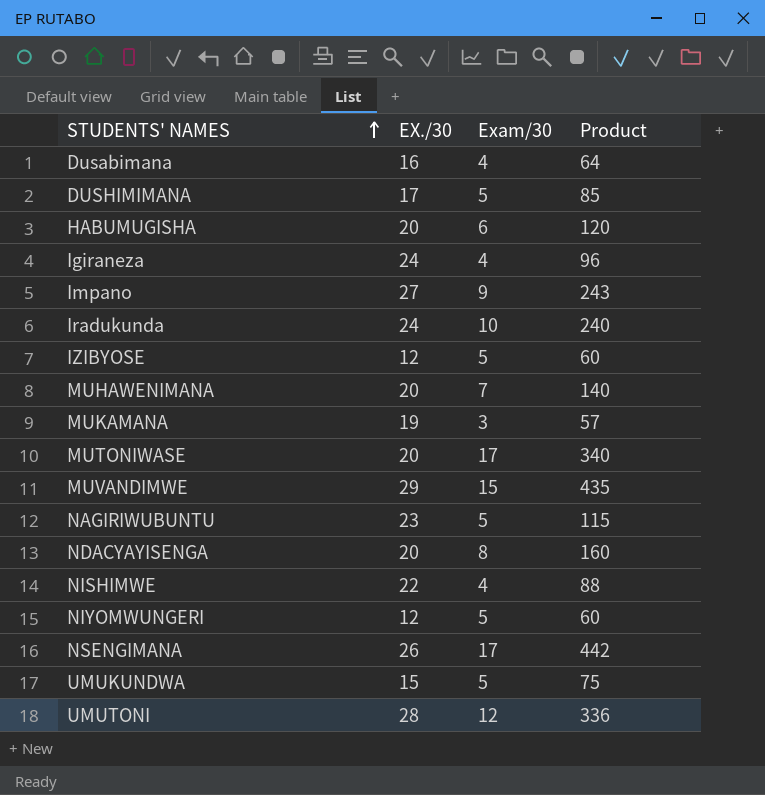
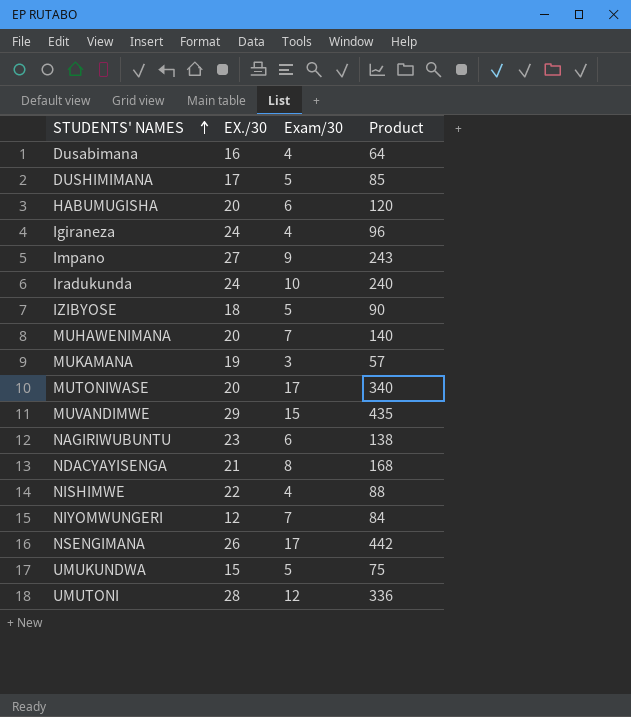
IZIBYOSE | EX./30: 12 -> 18
IZIBYOSE | Product: 60 -> 90
NAGIRIWUBUNTU | Exam/30: 5 -> 6
NAGIRIWUBUNTU | Product: 115 -> 138
NDACYAYISENGA | EX./30: 20 -> 21
NDACYAYISENGA | Product: 160 -> 168
NIYOMWUNGERI | Exam/30: 5 -> 7
NIYOMWUNGERI | Product: 60 -> 84

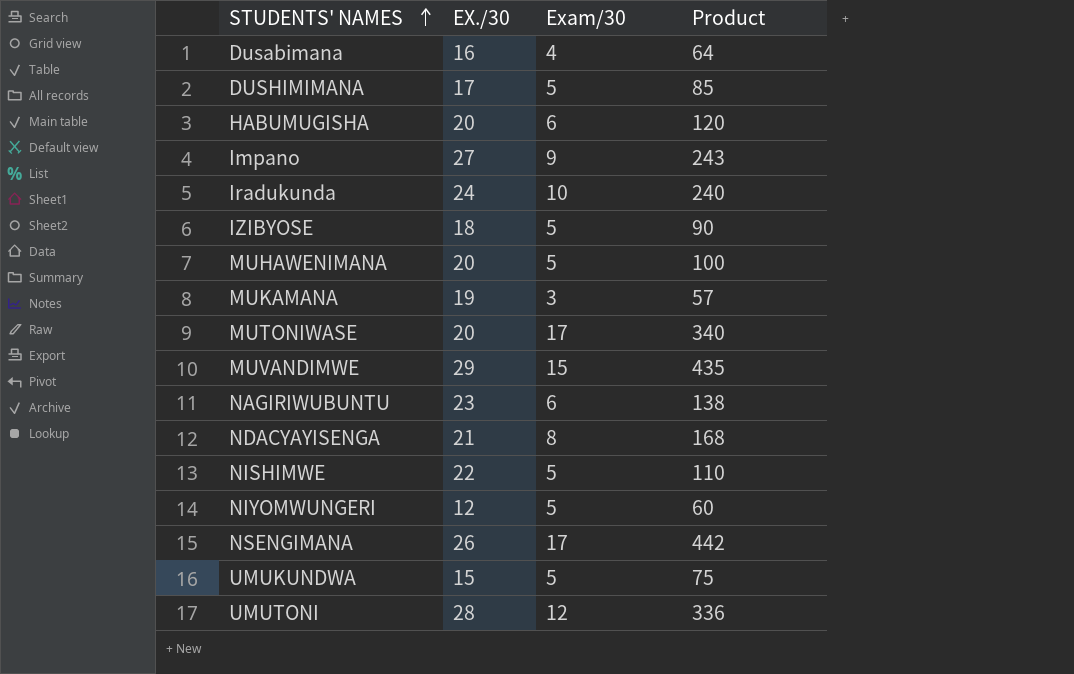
row Igiraneza: 24 | 4 | 96 -> none
MUHAWENIMANA | Exam/30: 7 -> 5
MUHAWENIMANA | Product: 140 -> 100
NISHIMWE | Exam/30: 4 -> 5
NISHIMWE | Product: 88 -> 110
NIYOMWUNGERI | Exam/30: 7 -> 5
NIYOMWUNGERI | Product: 84 -> 60

